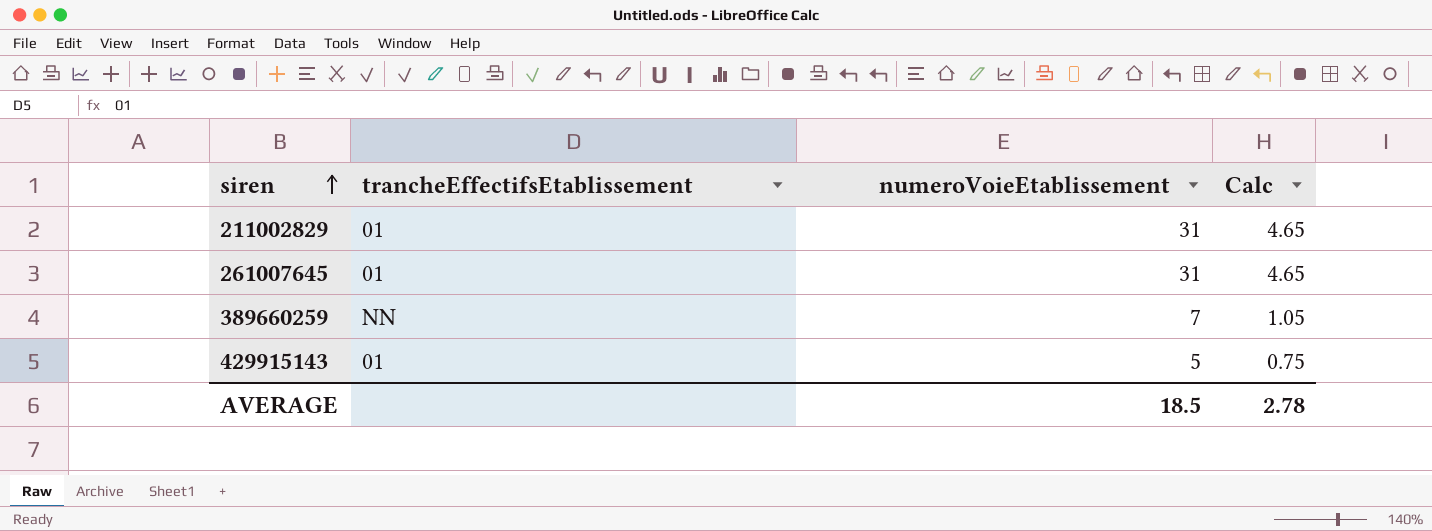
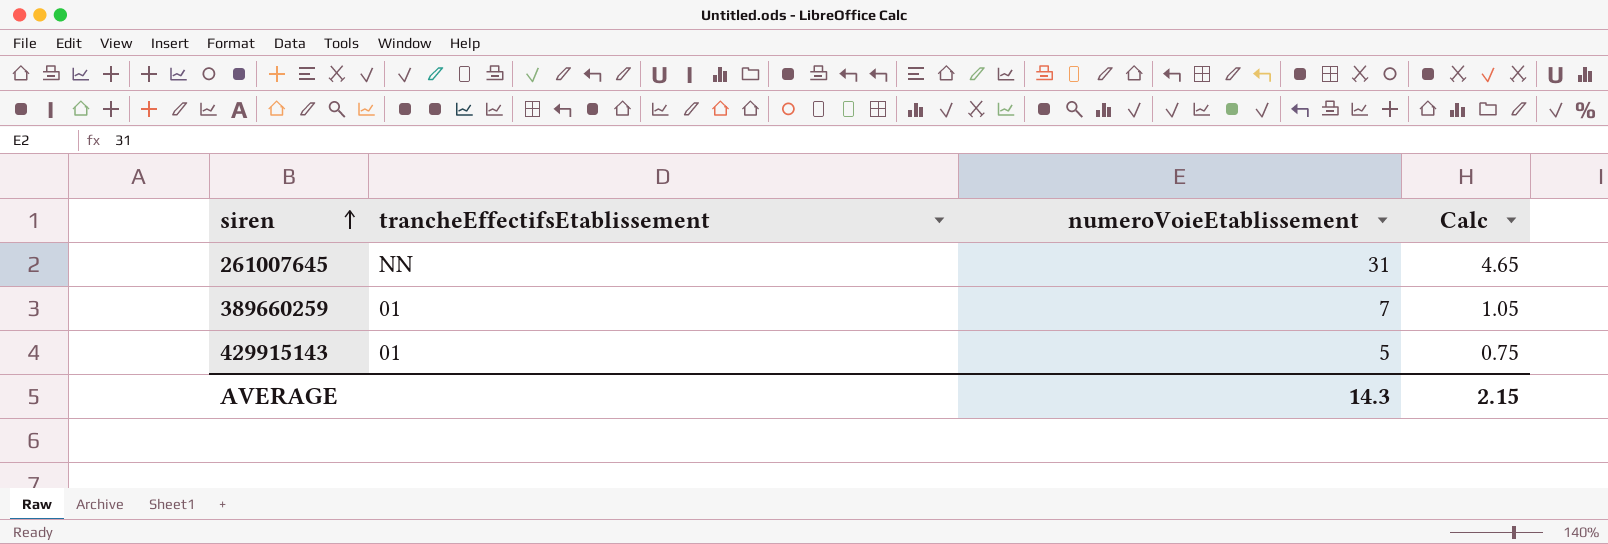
row 211002829: 01 | 31 | 4.65 -> none
261007645 | trancheEffectifsEtablissement: 01 -> NN
389660259 | trancheEffectifsEtablissement: NN -> 01
AVERAGE | numeroVoieEtablissement: 18.5 -> 14.3
AVERAGE | Calc: 2.78 -> 2.15

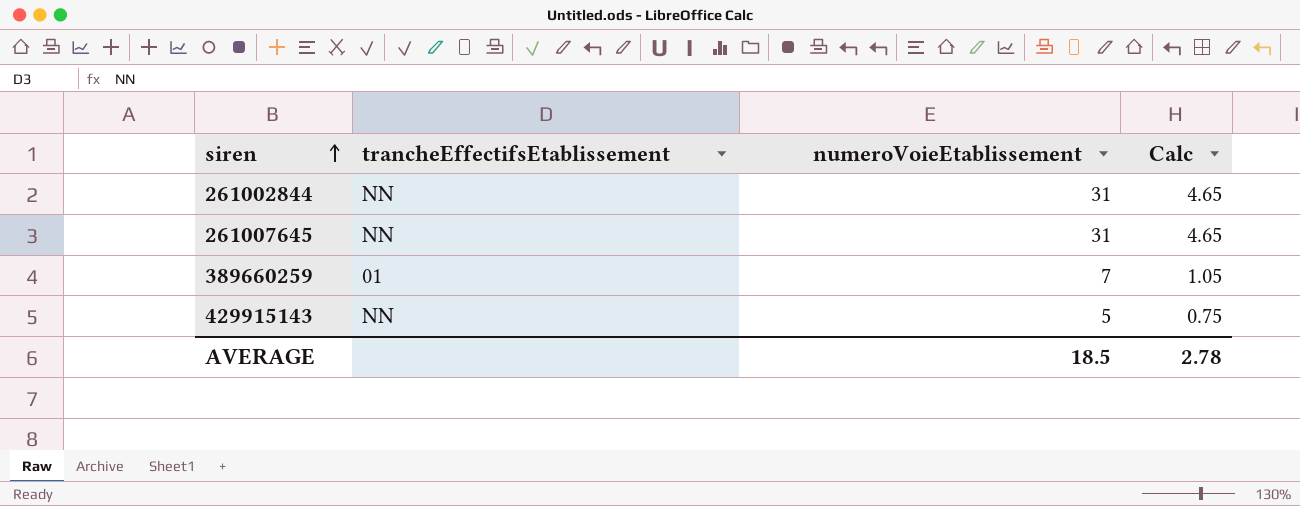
row 261002844: none -> NN | 31 | 4.65
429915143 | trancheEffectifsEtablissement: 01 -> NN
AVERAGE | numeroVoieEtablissement: 14.3 -> 18.5
AVERAGE | Calc: 2.15 -> 2.78

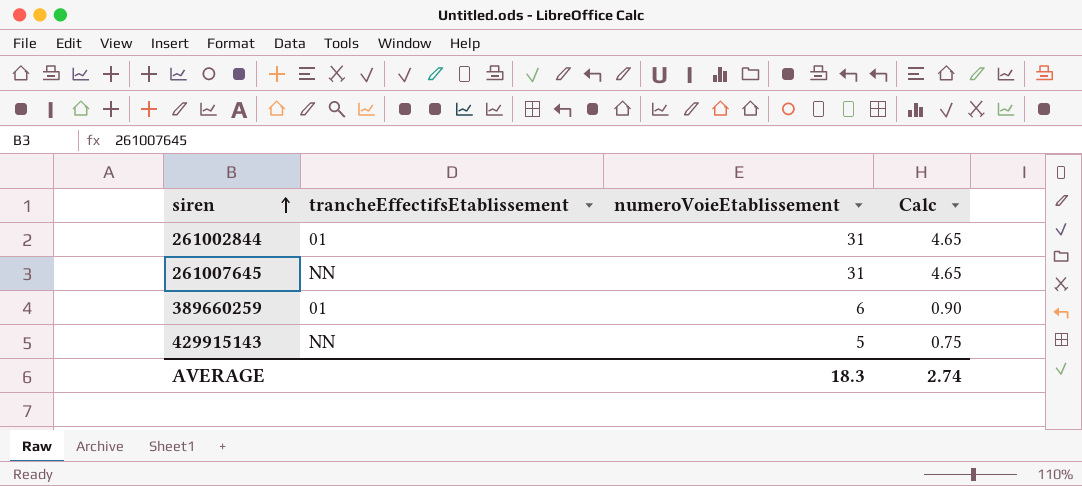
261002844 | trancheEffectifsEtablissement: NN -> 01
389660259 | numeroVoieEtablissement: 7 -> 6
389660259 | Calc: 1.05 -> 0.90
AVERAGE | numeroVoieEtablissement: 18.5 -> 18.3
AVERAGE | Calc: 2.78 -> 2.74

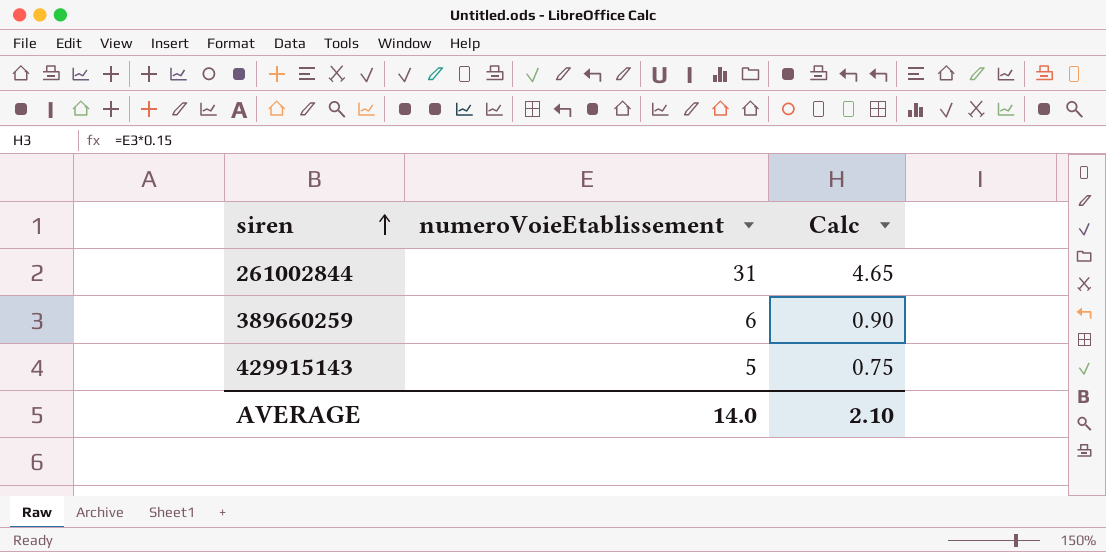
column trancheEffectifsEtablissement | position: 2 -> none
row 261007645: NN | 31 | 4.65 -> none
AVERAGE | numeroVoieEtablissement: 18.3 -> 14.0
AVERAGE | Calc: 2.74 -> 2.10

